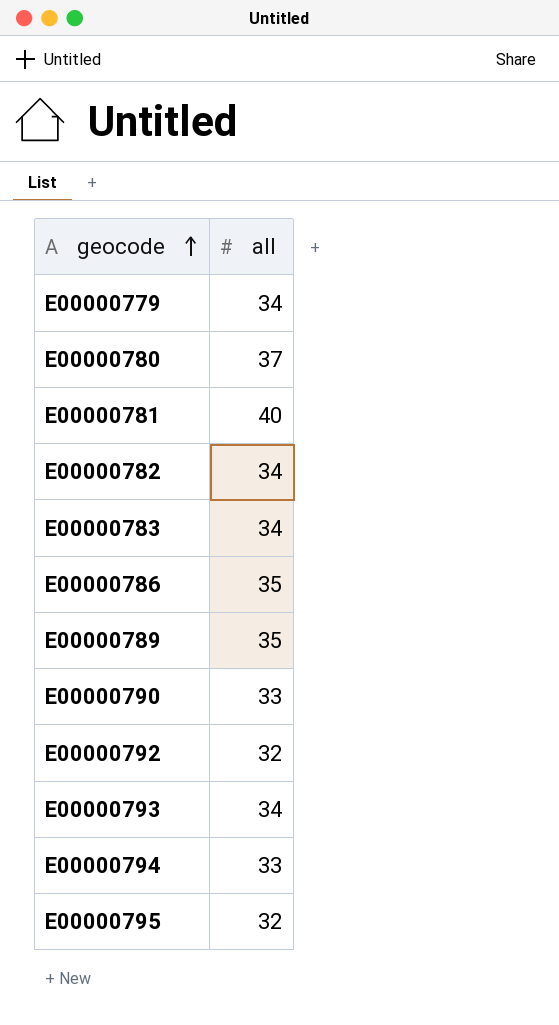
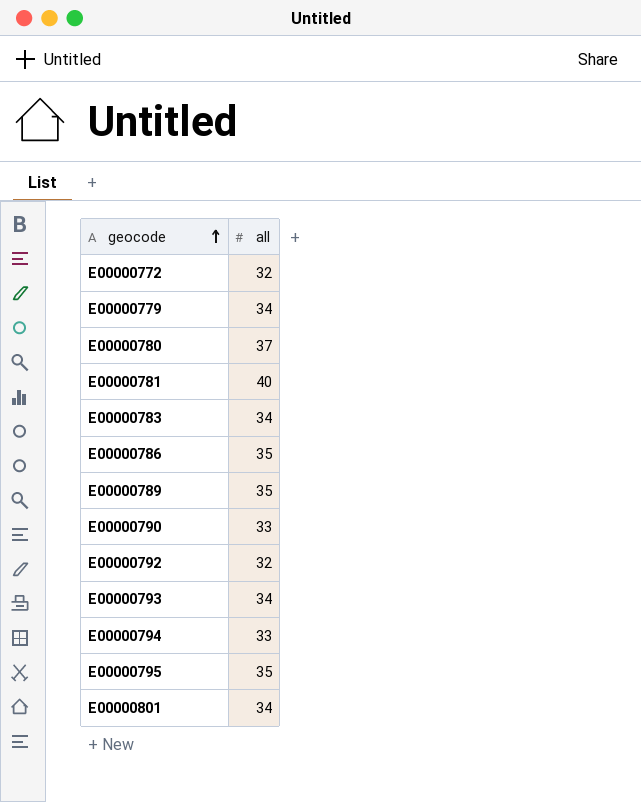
row E00000782: 34 -> none
row E00000772: none -> 32
E00000795 | all: 32 -> 35
row E00000801: none -> 34

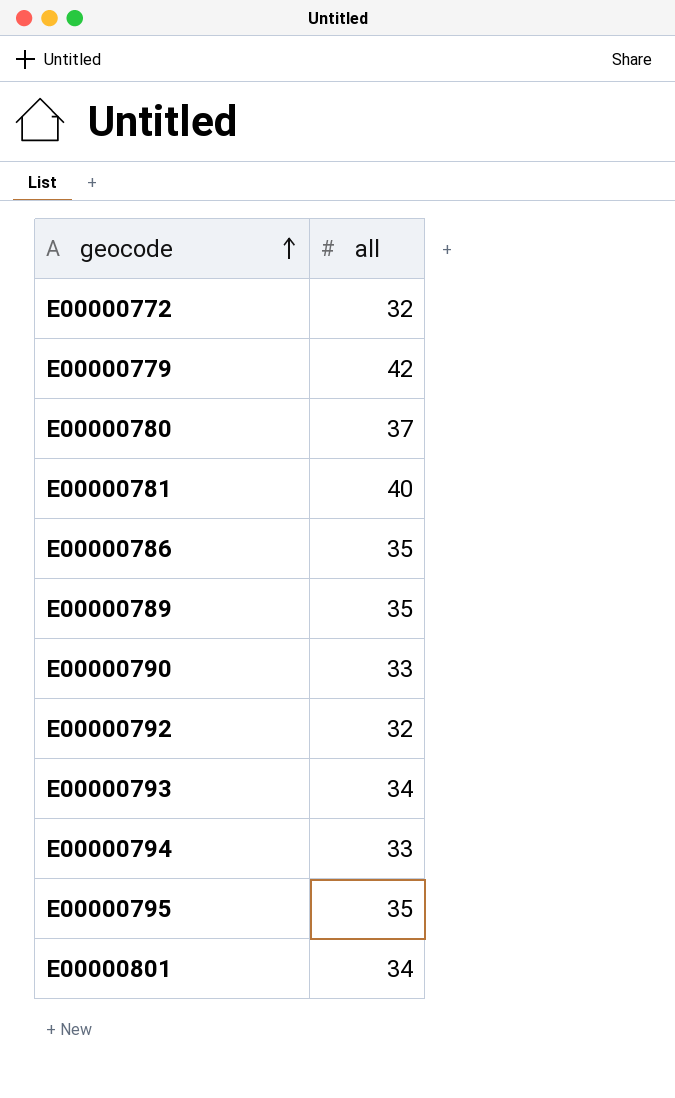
row E00000783: 34 -> none
E00000779 | all: 34 -> 42

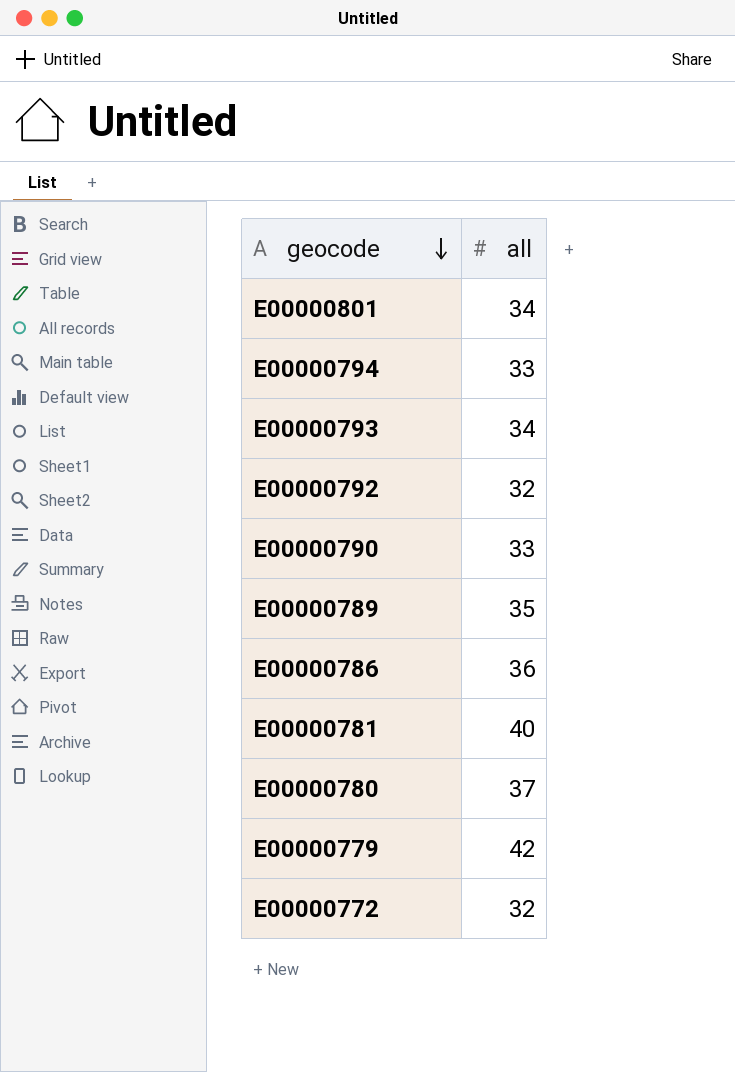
row order: geocode ascending -> geocode descending
row E00000795: 35 -> none
E00000786 | all: 35 -> 36

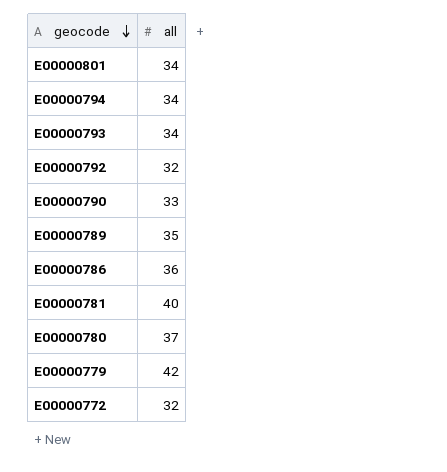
E00000794 | all: 33 -> 34

